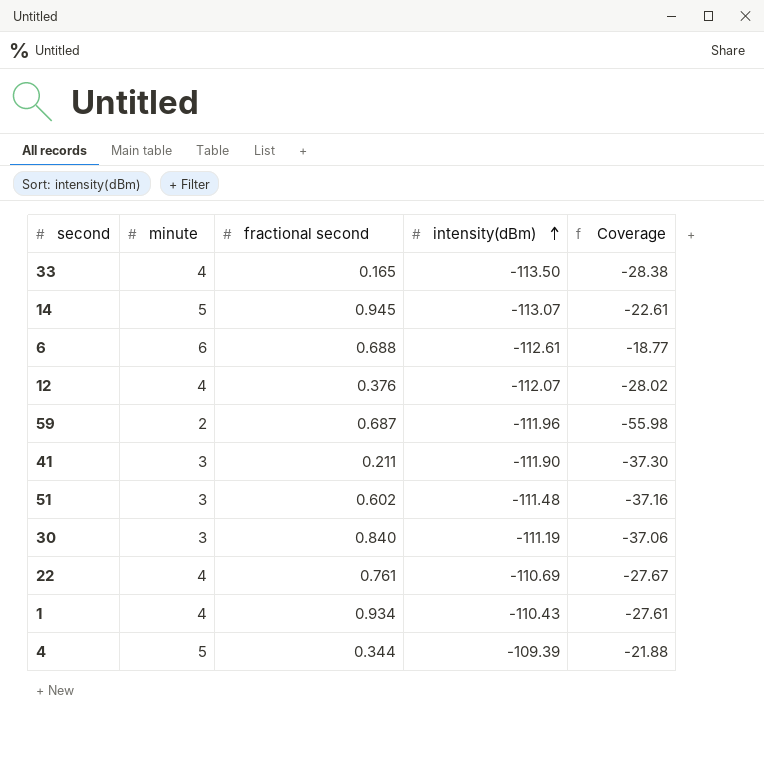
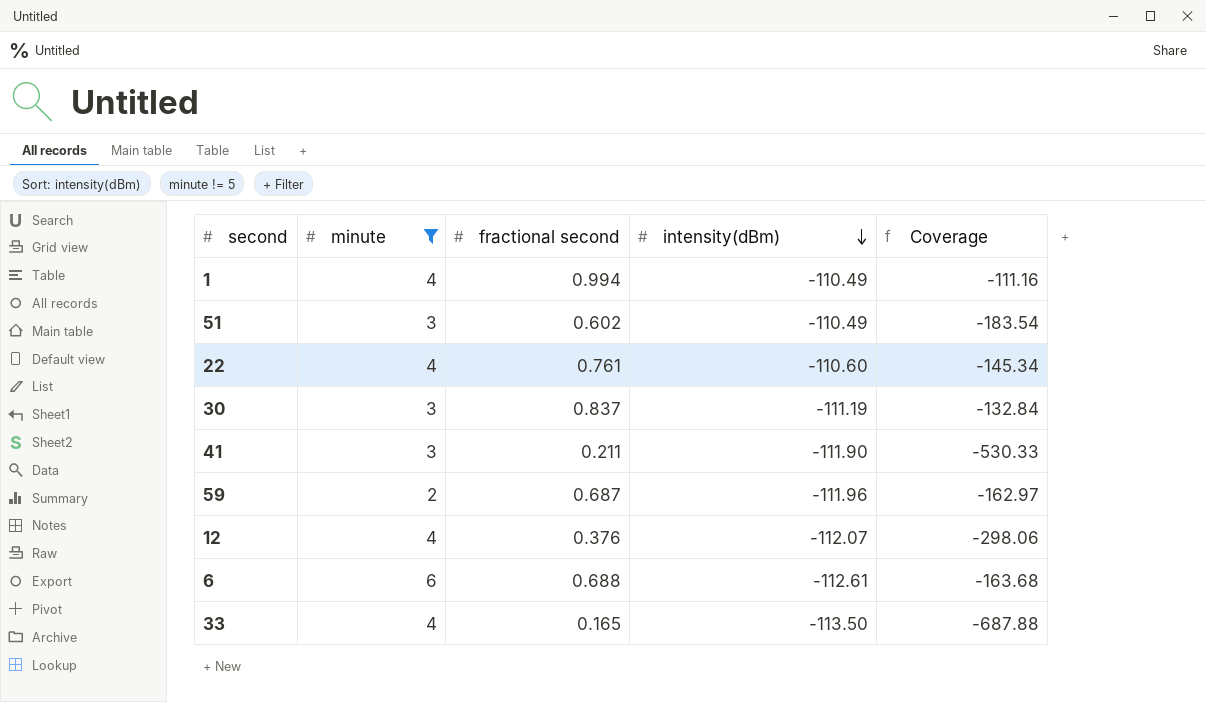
filter: none -> minute != 5
row order: intensity(dBm) ascending -> intensity(dBm) descending
column Coverage | formula: [intensity(dBm)] / [minute] -> [intensity(dBm)] / [fractional second]
1 | fractional second: 0.934 -> 0.994
1 | intensity(dBm): -110.43 -> -110.49
51 | intensity(dBm): -111.48 -> -110.49
22 | intensity(dBm): -110.69 -> -110.60
30 | fractional second: 0.840 -> 0.837

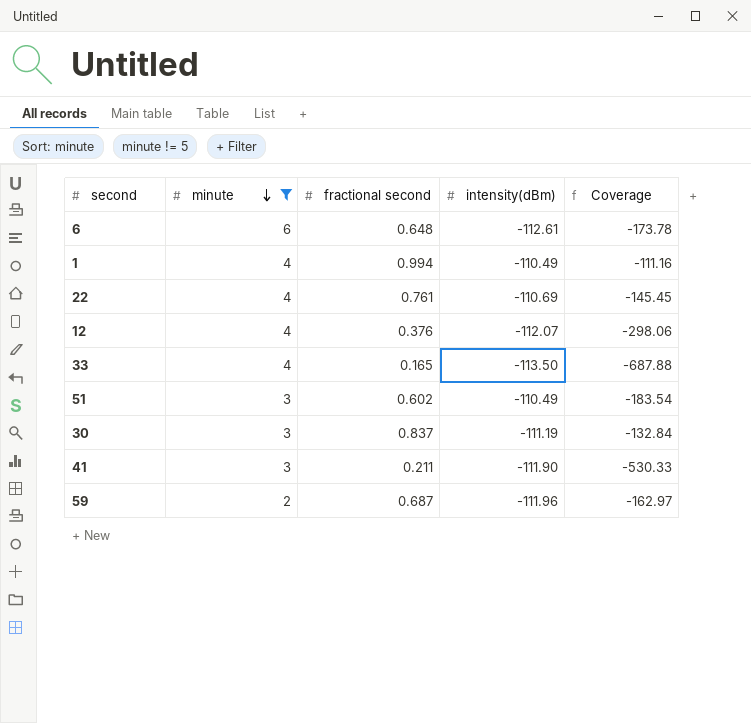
row order: intensity(dBm) descending -> minute descending
6 | fractional second: 0.688 -> 0.648
6 | Coverage: -163.68 -> -173.78
22 | intensity(dBm): -110.60 -> -110.69
22 | Coverage: -145.34 -> -145.45

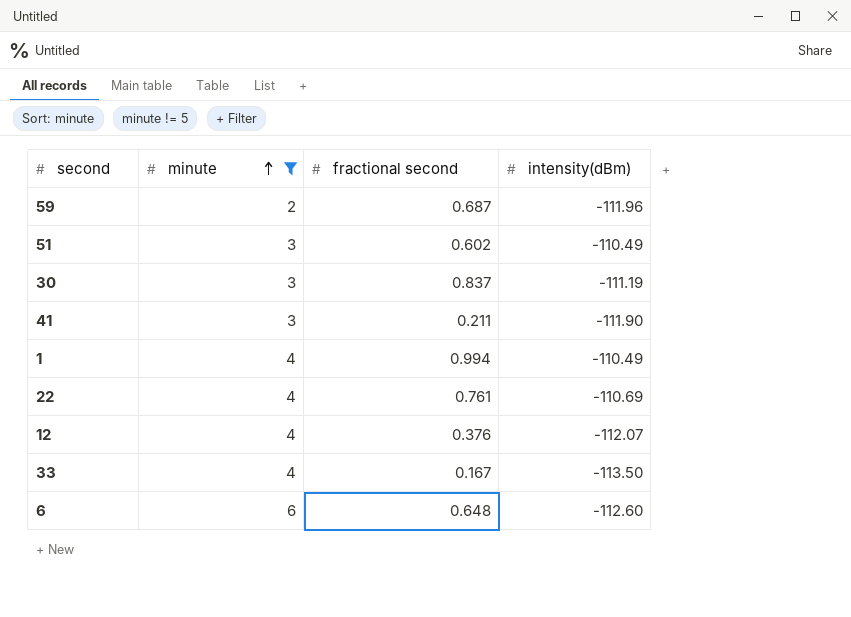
row order: minute descending -> minute ascending
column Coverage | formula: [intensity(dBm)] / [fractional second] -> none
33 | fractional second: 0.165 -> 0.167
6 | intensity(dBm): -112.61 -> -112.60

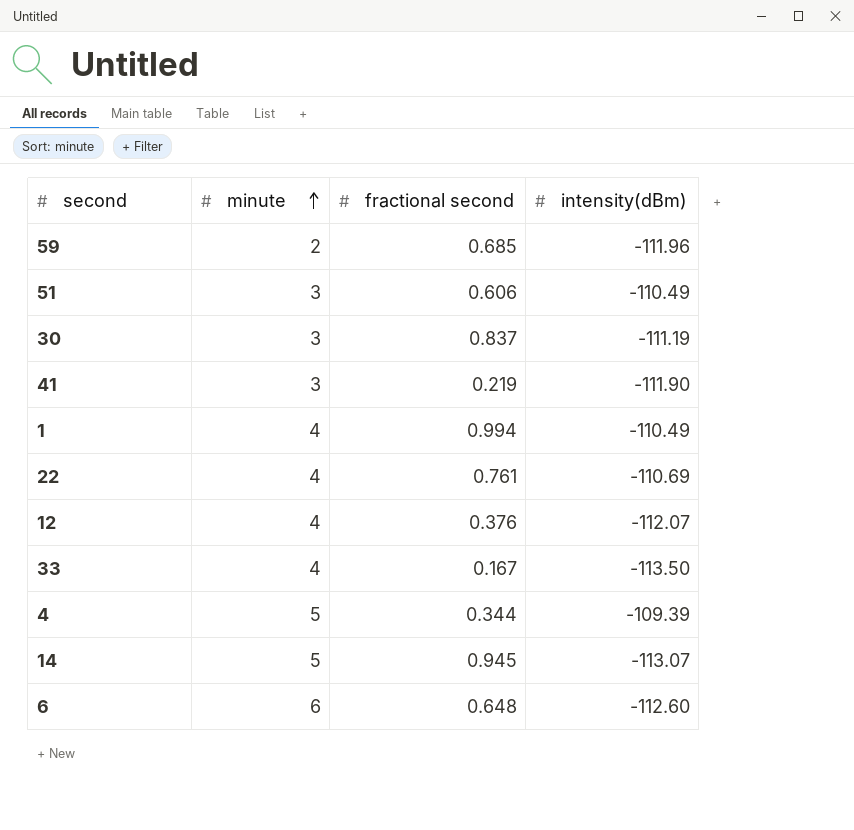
filter: minute != 5 -> none
59 | fractional second: 0.687 -> 0.685
51 | fractional second: 0.602 -> 0.606
41 | fractional second: 0.211 -> 0.219

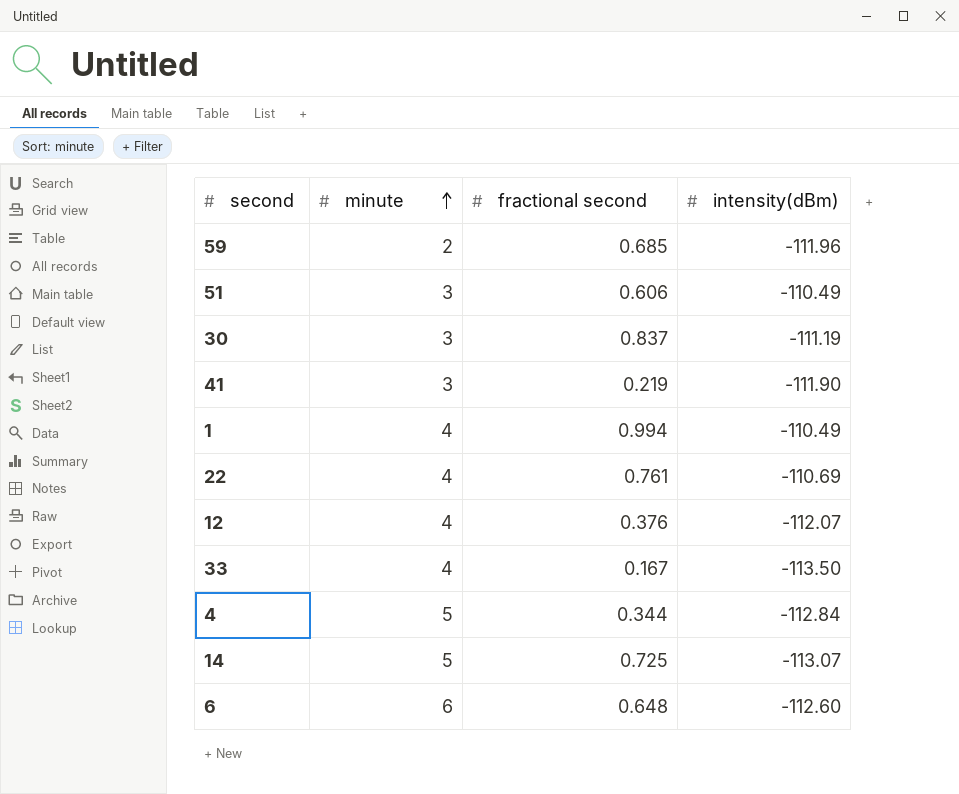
4 | intensity(dBm): -109.39 -> -112.84
14 | fractional second: 0.945 -> 0.725

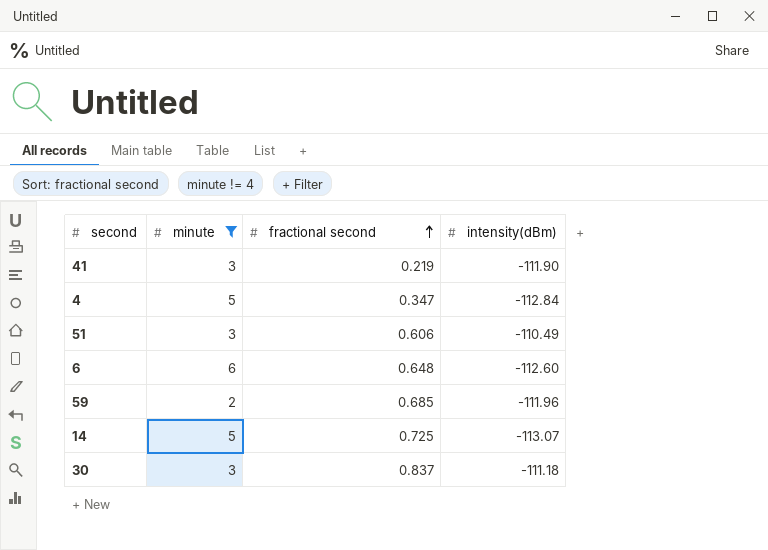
filter: none -> minute != 4
row order: minute ascending -> fractional second ascending
4 | fractional second: 0.344 -> 0.347
30 | intensity(dBm): -111.19 -> -111.18

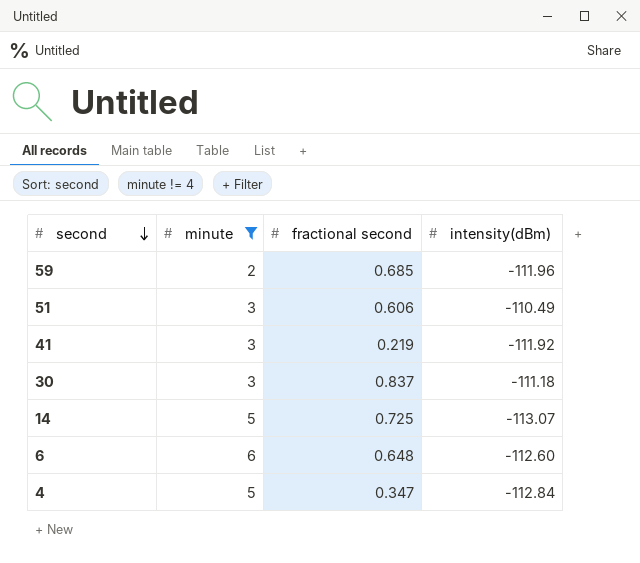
row order: fractional second ascending -> second descending
41 | intensity(dBm): -111.90 -> -111.92

